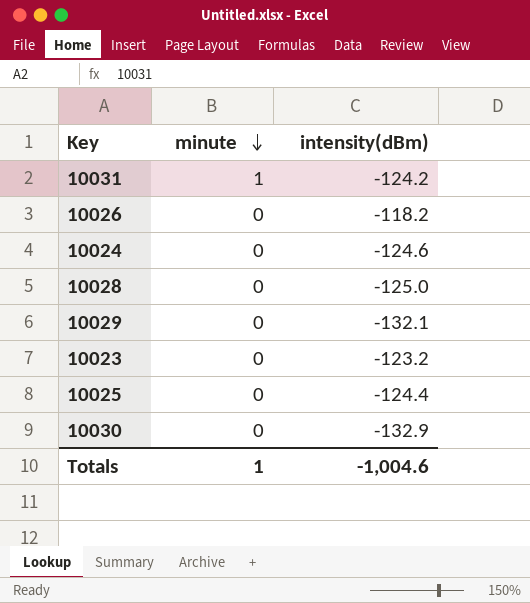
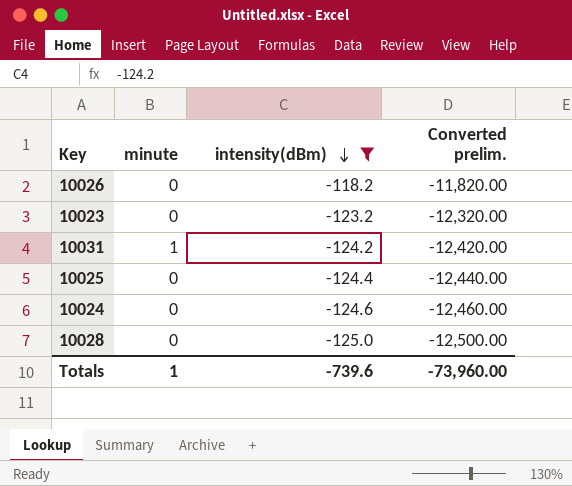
filter: none -> intensity(dBm) >= -125.0
row order: minute descending -> intensity(dBm) descending
column Converted prelim. | formula: none -> [intensity(dBm)] * 100
Totals | intensity(dBm): -1,004.6 -> -739.6

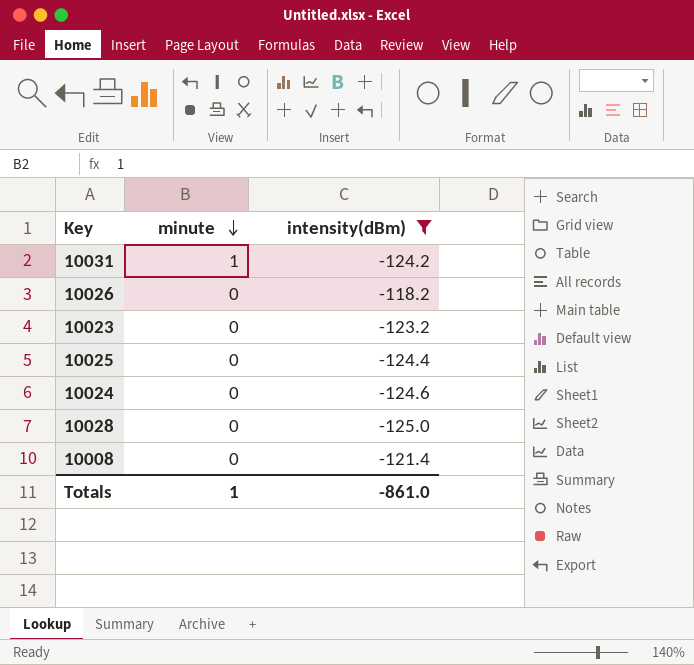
row order: intensity(dBm) descending -> minute descending
column Converted prelim. | formula: [intensity(dBm)] * 100 -> none
row 10008: none -> 0 | -121.4
Totals | intensity(dBm): -739.6 -> -861.0

